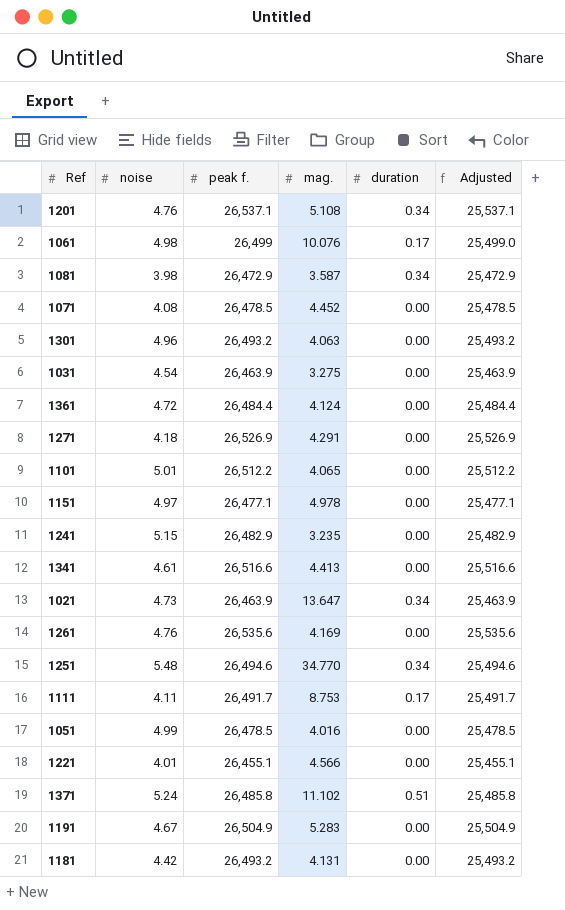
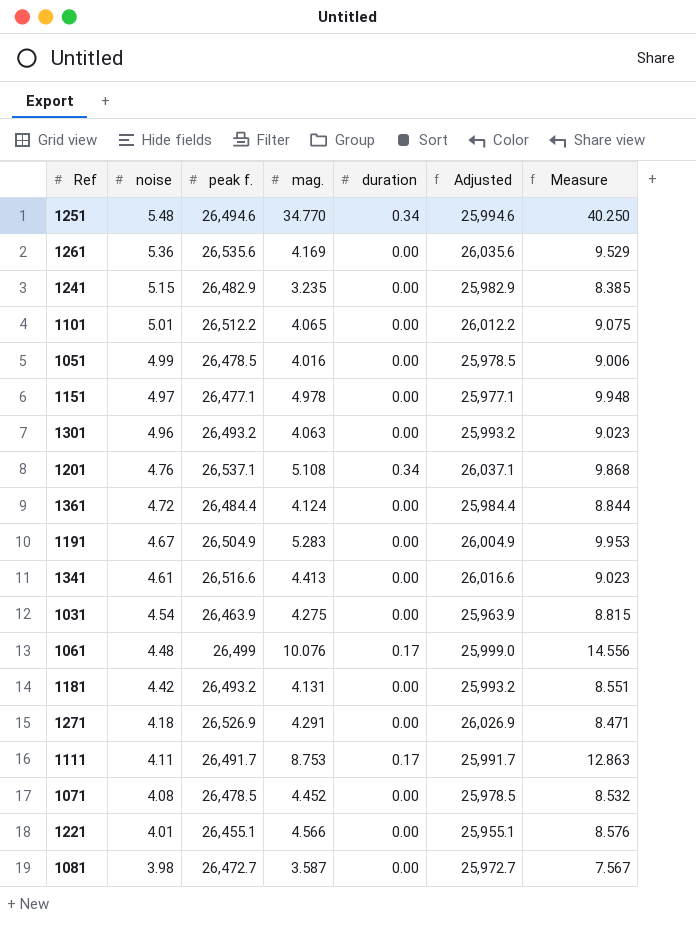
row order: none -> noise descending
column Adjusted | formula: [peak f.] - 1000 -> [peak f.] - 500
column Measure | formula: none -> [noise] + [mag.]
row 1021: 4.73 | 26,463.9 | 13.647 | 0.34 | 25,463.9 -> none
row 1371: 5.24 | 26,485.8 | 11.102 | 0.51 | 25,485.8 -> none
1261 | noise: 4.76 -> 5.36
1031 | mag.: 3.275 -> 4.275
1061 | noise: 4.98 -> 4.48
1081 | peak f.: 26,472.9 -> 26,472.7
1081 | duration: 0.34 -> 0.00

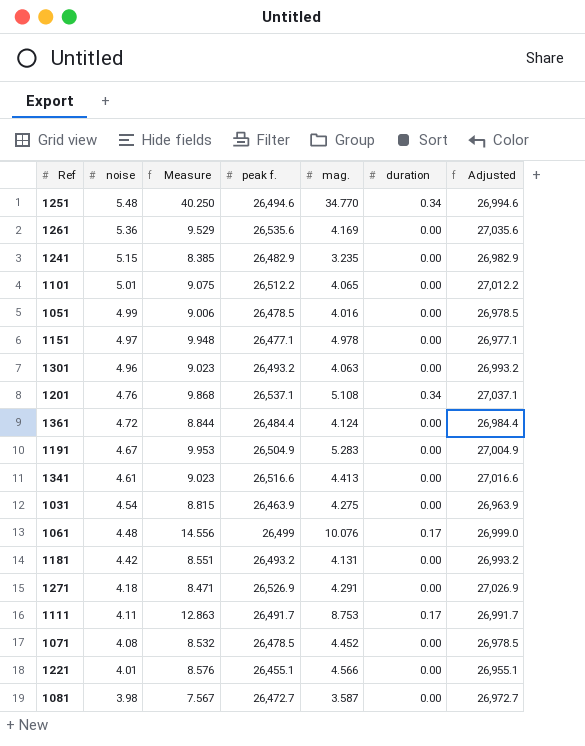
column Measure | position: 7 -> 3
column Adjusted | formula: [peak f.] - 500 -> [peak f.] + 500

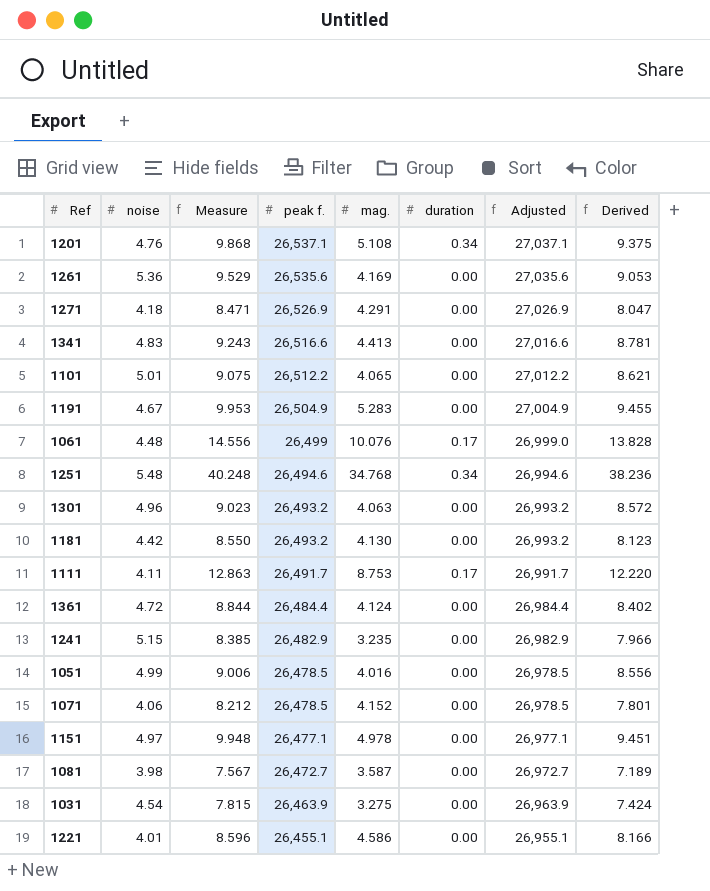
row order: noise descending -> peak f. descending
column Derived | formula: none -> [Measure] * 0.95
1341 | noise: 4.61 -> 4.83
1341 | Measure: 9.023 -> 9.243
1251 | Measure: 40.250 -> 40.248
1251 | mag.: 34.770 -> 34.768
1181 | Measure: 8.551 -> 8.550
1181 | mag.: 4.131 -> 4.130
1071 | noise: 4.08 -> 4.06
1071 | Measure: 8.532 -> 8.212
1071 | mag.: 4.452 -> 4.152
1031 | Measure: 8.815 -> 7.815
1031 | mag.: 4.275 -> 3.275
1221 | Measure: 8.576 -> 8.596
1221 | mag.: 4.566 -> 4.586

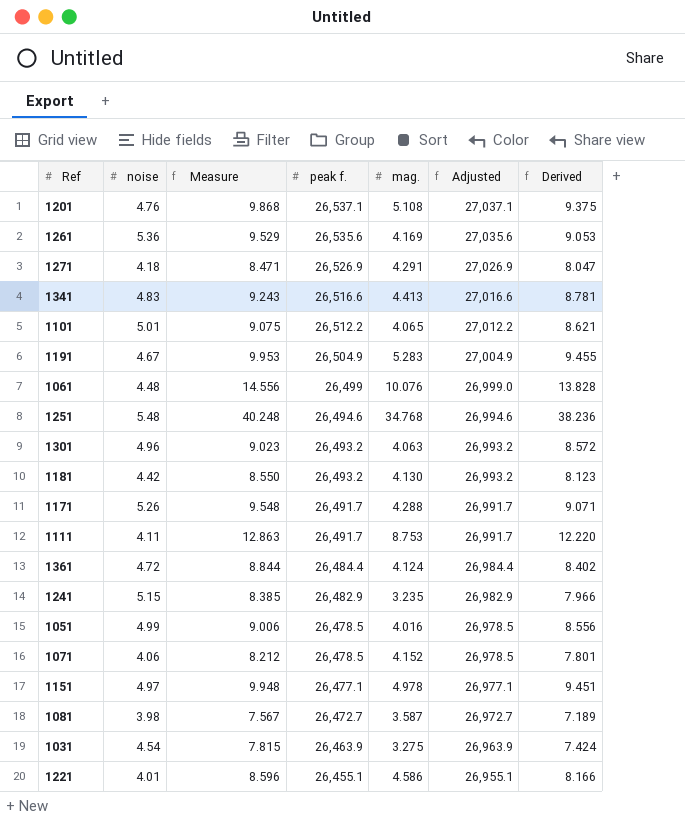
column duration | position: 6 -> none
row 1171: none -> 5.26 | 9.548 | 26,491.7 | 4.288 | 26,991.7 | 9.071

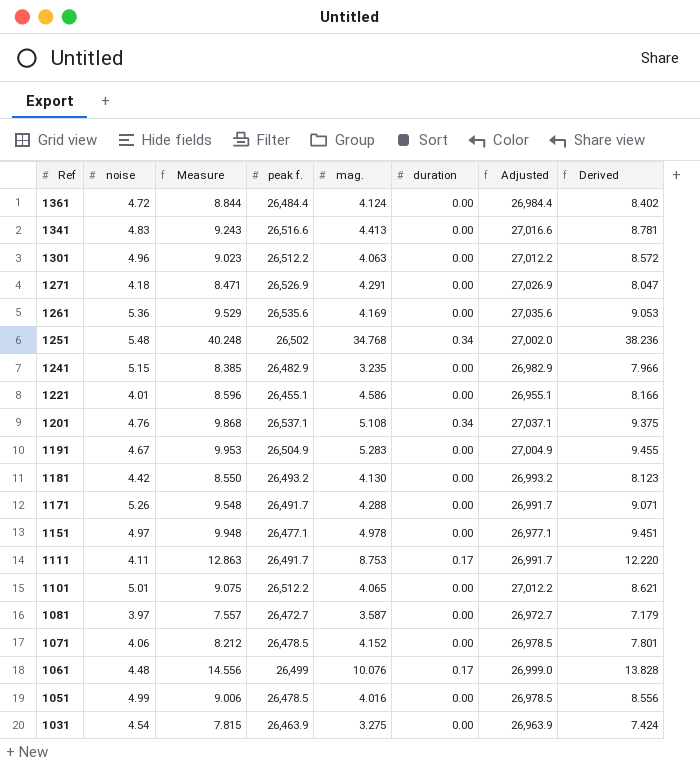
row order: peak f. descending -> Ref descending
column duration | position: none -> 6
1301 | peak f.: 26,493.2 -> 26,512.2
1301 | Adjusted: 26,993.2 -> 27,012.2
1251 | peak f.: 26,494.6 -> 26,502
1251 | Adjusted: 26,994.6 -> 27,002.0
1081 | noise: 3.98 -> 3.97
1081 | Measure: 7.567 -> 7.557
1081 | Derived: 7.189 -> 7.179

